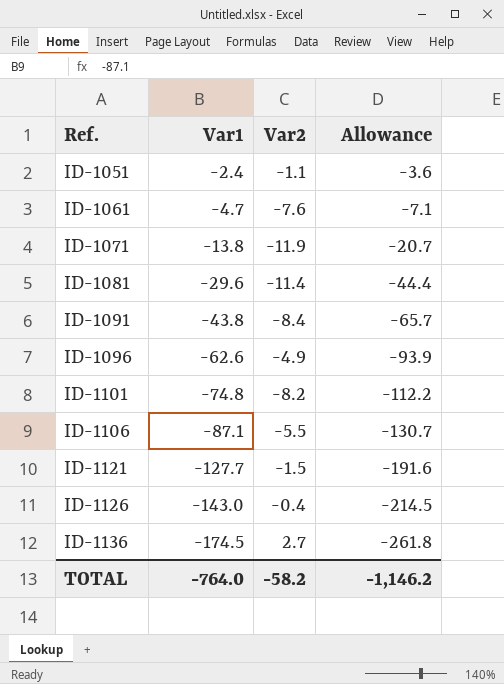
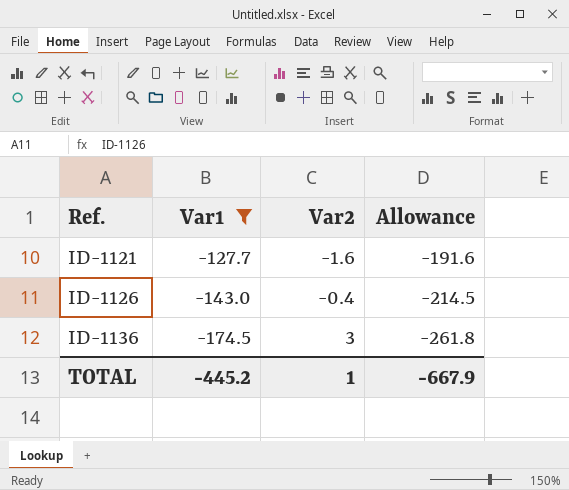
filter: none -> Var1 <= -127.7
ID-1121 | Var2: -1.5 -> -1.6
ID-1136 | Var2: 2.7 -> 3
TOTAL | Var1: -764.0 -> -445.2
TOTAL | Var2: -58.2 -> 1
TOTAL | Allowance: -1,146.2 -> -667.9

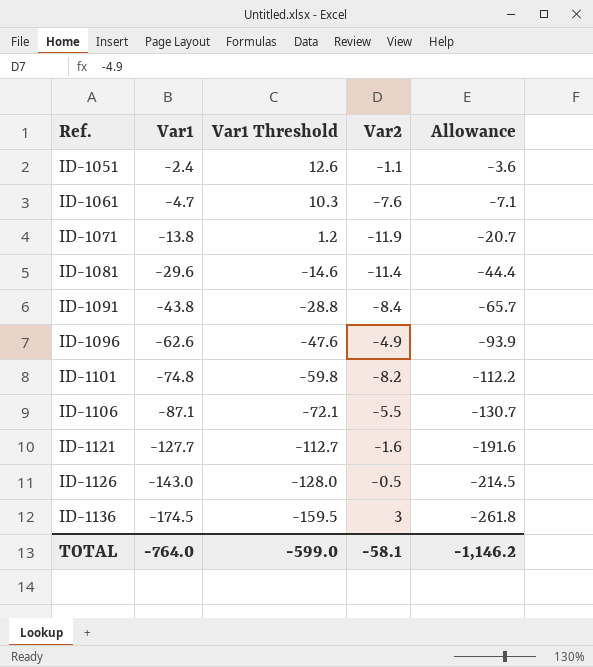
filter: Var1 <= -127.7 -> none
column Var1 Threshold | formula: none -> [Var1] + 15
ID-1126 | Var2: -0.4 -> -0.5
TOTAL | Var1: -445.2 -> -764.0
TOTAL | Var2: 1 -> -58.1
TOTAL | Allowance: -667.9 -> -1,146.2

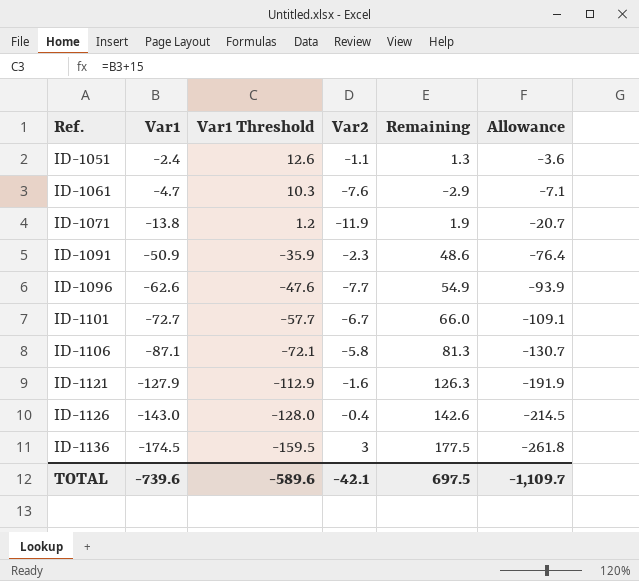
column Remaining | formula: none -> [Var2] - [Var1]
row ID-1081: -29.6 | -14.6 | -11.4 | -44.4 -> none
ID-1091 | Var1: -43.8 -> -50.9
ID-1091 | Var1 Threshold: -28.8 -> -35.9
ID-1091 | Var2: -8.4 -> -2.3
ID-1091 | Allowance: -65.7 -> -76.4
ID-1096 | Var2: -4.9 -> -7.7
ID-1101 | Var1: -74.8 -> -72.7
ID-1101 | Var1 Threshold: -59.8 -> -57.7
ID-1101 | Var2: -8.2 -> -6.7
ID-1101 | Allowance: -112.2 -> -109.1
ID-1106 | Var2: -5.5 -> -5.8
ID-1121 | Var1: -127.7 -> -127.9
ID-1121 | Var1 Threshold: -112.7 -> -112.9
ID-1121 | Allowance: -191.6 -> -191.9
ID-1126 | Var2: -0.5 -> -0.4
TOTAL | Var1: -764.0 -> -739.6
TOTAL | Var1 Threshold: -599.0 -> -589.6
TOTAL | Var2: -58.1 -> -42.1
TOTAL | Allowance: -1,146.2 -> -1,109.7

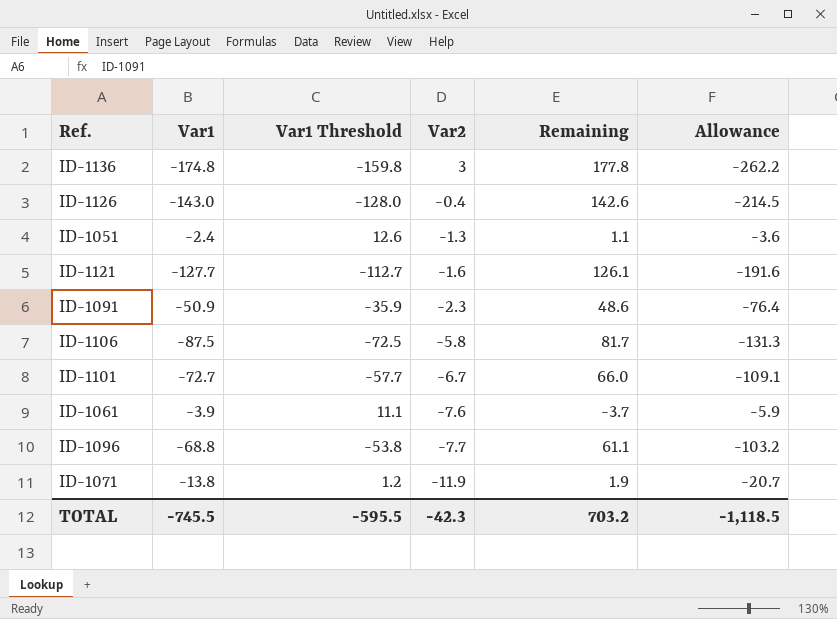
row order: Ref. ascending -> Var2 descending
ID-1136 | Var1: -174.5 -> -174.8
ID-1136 | Var1 Threshold: -159.5 -> -159.8
ID-1136 | Remaining: 177.5 -> 177.8
ID-1136 | Allowance: -261.8 -> -262.2
ID-1051 | Var2: -1.1 -> -1.3
ID-1051 | Remaining: 1.3 -> 1.1
ID-1121 | Var1: -127.9 -> -127.7
ID-1121 | Var1 Threshold: -112.9 -> -112.7
ID-1121 | Remaining: 126.3 -> 126.1
ID-1121 | Allowance: -191.9 -> -191.6
ID-1106 | Var1: -87.1 -> -87.5
ID-1106 | Var1 Threshold: -72.1 -> -72.5
ID-1106 | Remaining: 81.3 -> 81.7
ID-1106 | Allowance: -130.7 -> -131.3
ID-1061 | Var1: -4.7 -> -3.9
ID-1061 | Var1 Threshold: 10.3 -> 11.1
ID-1061 | Remaining: -2.9 -> -3.7
ID-1061 | Allowance: -7.1 -> -5.9
ID-1096 | Var1: -62.6 -> -68.8
ID-1096 | Var1 Threshold: -47.6 -> -53.8
ID-1096 | Remaining: 54.9 -> 61.1
ID-1096 | Allowance: -93.9 -> -103.2
TOTAL | Var1: -739.6 -> -745.5
TOTAL | Var1 Threshold: -589.6 -> -595.5
TOTAL | Var2: -42.1 -> -42.3
TOTAL | Remaining: 697.5 -> 703.2
TOTAL | Allowance: -1,109.7 -> -1,118.5

